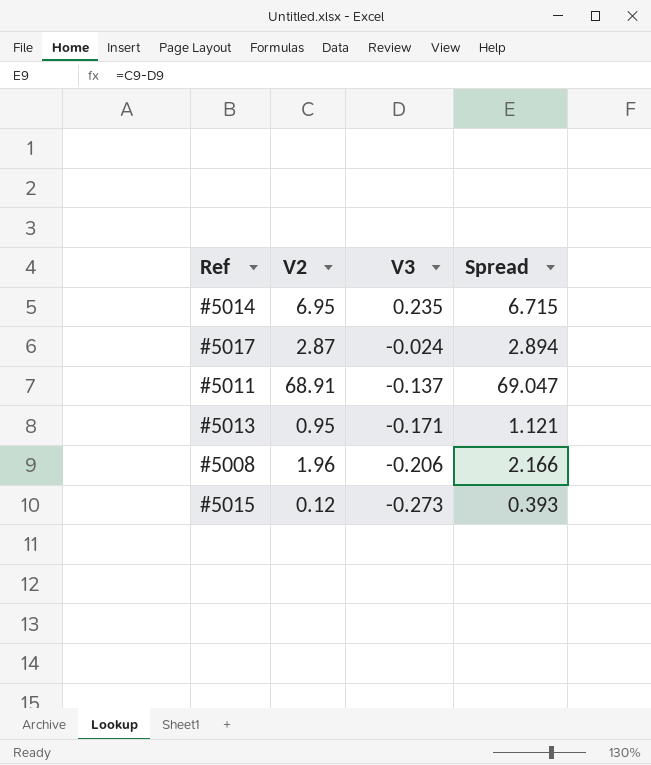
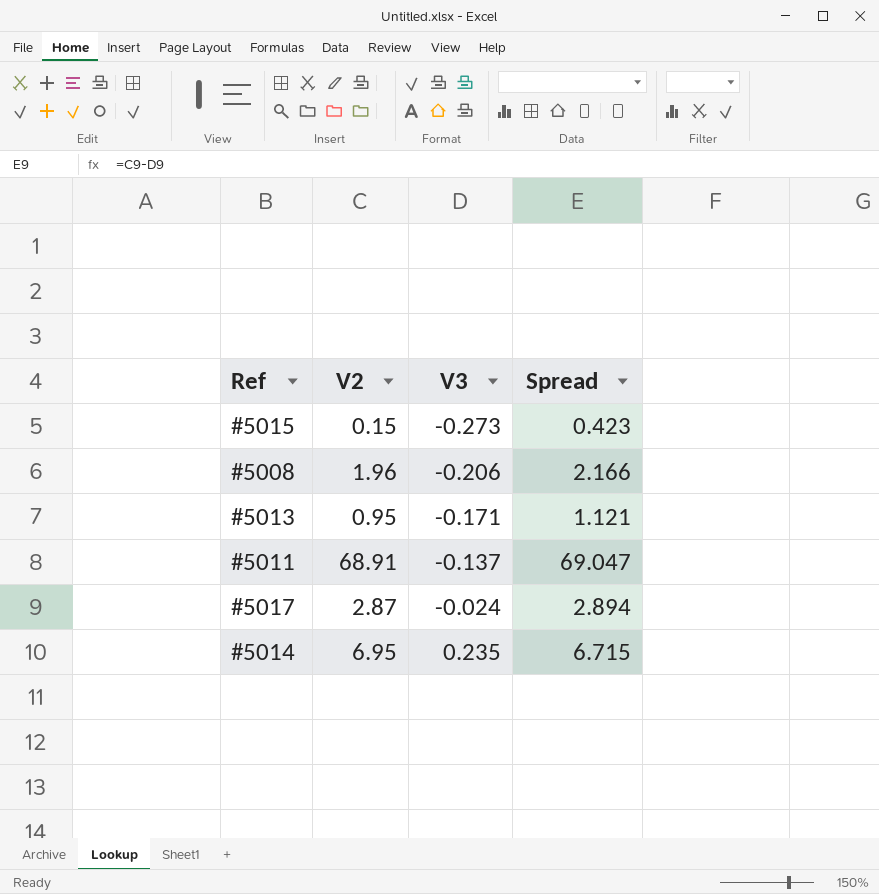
row order: V3 descending -> V3 ascending
#5015 | V2: 0.12 -> 0.15
#5015 | Spread: 0.393 -> 0.423

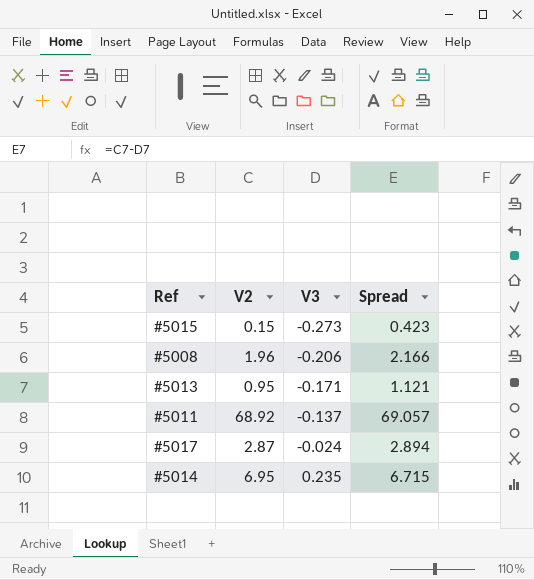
#5011 | V2: 68.91 -> 68.92
#5011 | Spread: 69.047 -> 69.057

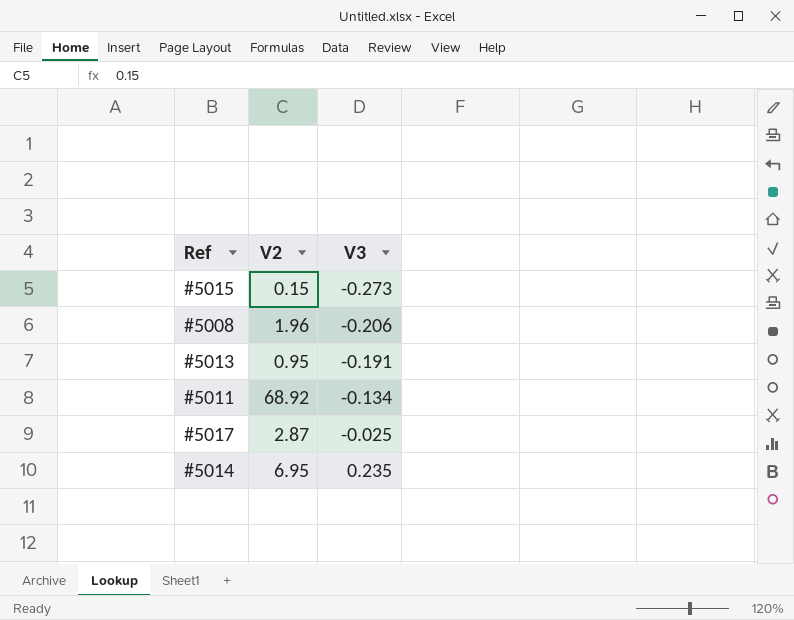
column Spread | formula: [V2] - [V3] -> none
#5013 | V3: -0.171 -> -0.191
#5011 | V3: -0.137 -> -0.134
#5017 | V3: -0.024 -> -0.025

